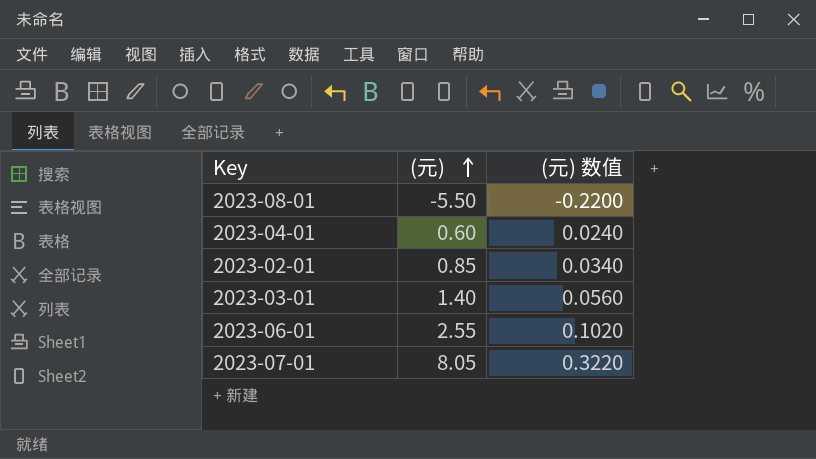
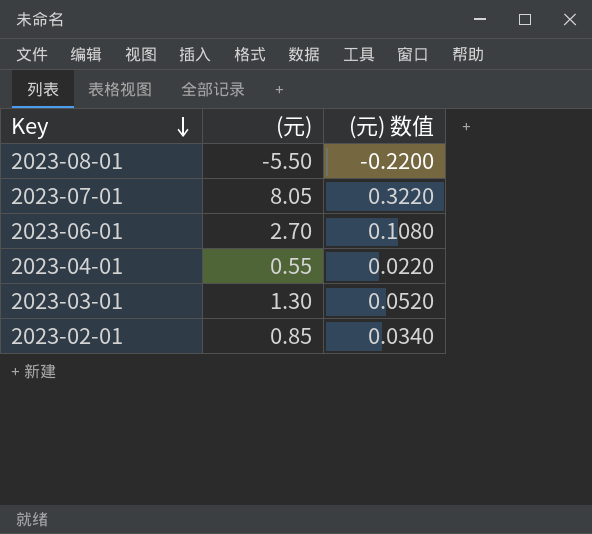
row order: (元) ascending -> Key descending
2023-06-01 | (元): 2.55 -> 2.70
2023-06-01 | (元) 数值: 0.1020 -> 0.1080
2023-04-01 | (元): 0.60 -> 0.55
2023-04-01 | (元) 数值: 0.0240 -> 0.0220
2023-03-01 | (元): 1.40 -> 1.30
2023-03-01 | (元) 数值: 0.0560 -> 0.0520

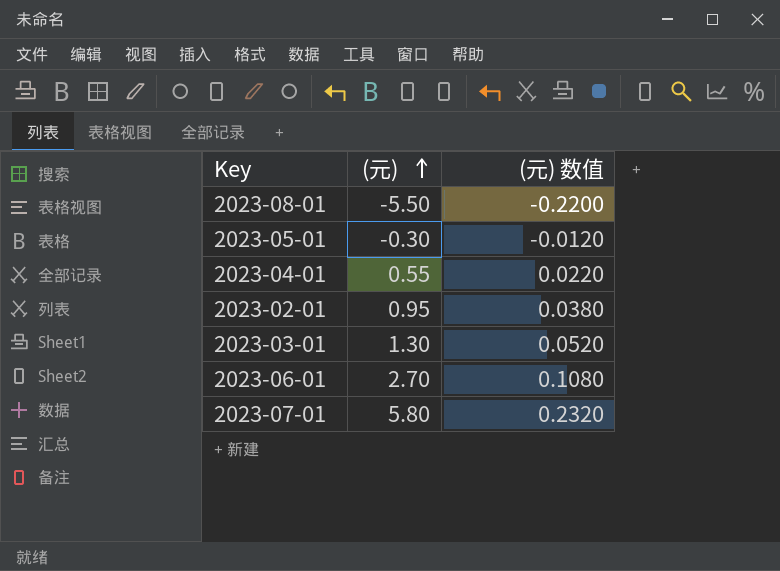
row order: Key descending -> (元) ascending
row 2023-05-01: none -> -0.30 | -0.0120
2023-02-01 | (元): 0.85 -> 0.95
2023-02-01 | (元) 数值: 0.0340 -> 0.0380
2023-07-01 | (元): 8.05 -> 5.80
2023-07-01 | (元) 数值: 0.3220 -> 0.2320

